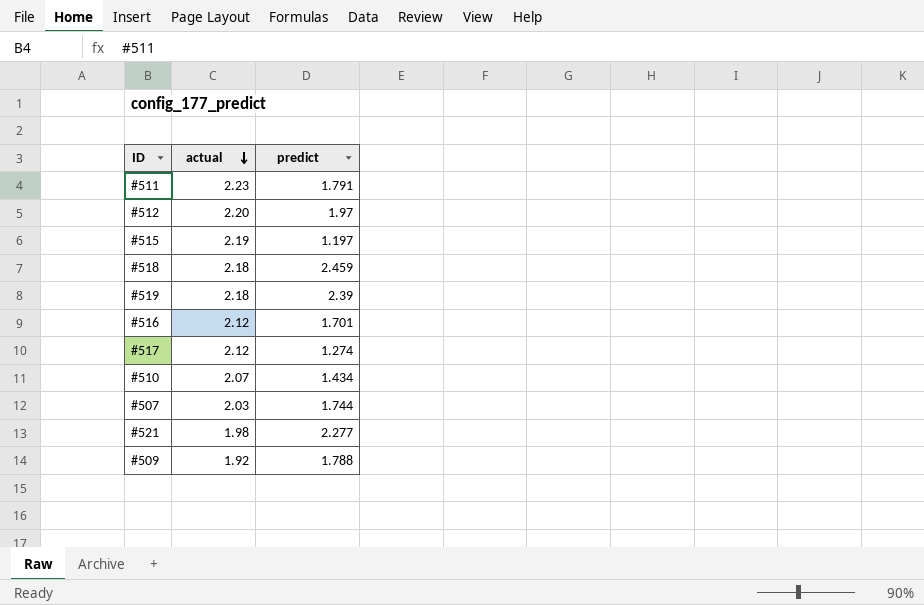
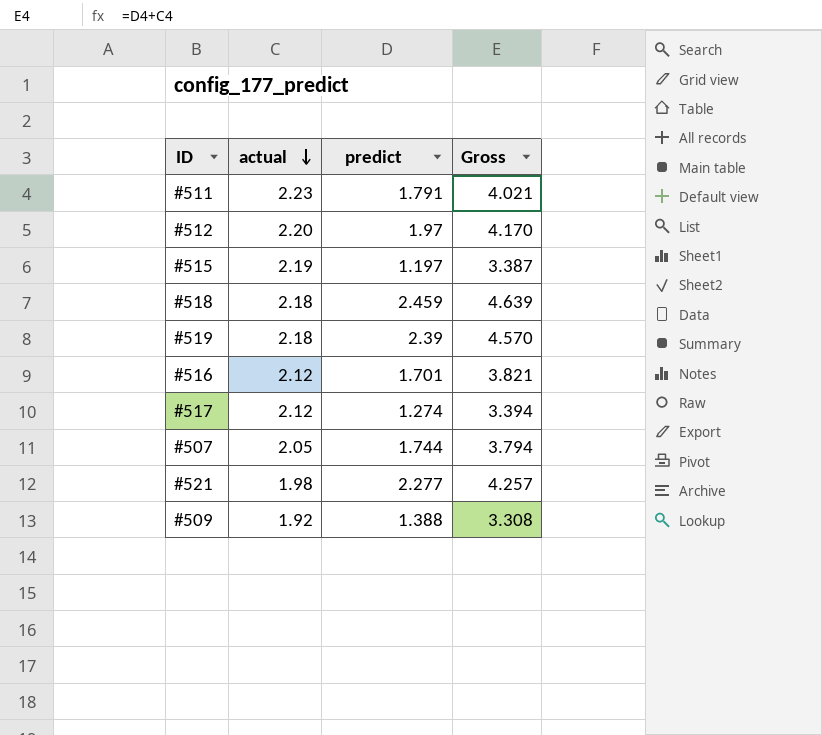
column Gross | formula: none -> [actual] + [predict]
row #510: 2.07 | 1.434 -> none
#507 | actual: 2.03 -> 2.05
#509 | predict: 1.788 -> 1.388

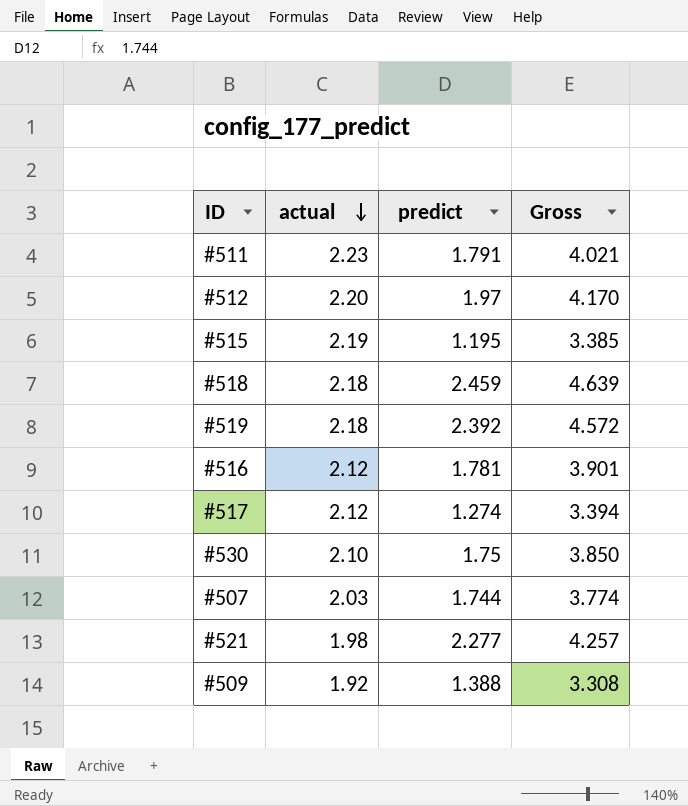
#515 | predict: 1.197 -> 1.195
#515 | Gross: 3.387 -> 3.385
#519 | predict: 2.39 -> 2.392
#519 | Gross: 4.570 -> 4.572
#516 | predict: 1.701 -> 1.781
#516 | Gross: 3.821 -> 3.901
row #530: none -> 2.10 | 1.75 | 3.850
#507 | actual: 2.05 -> 2.03
#507 | Gross: 3.794 -> 3.774

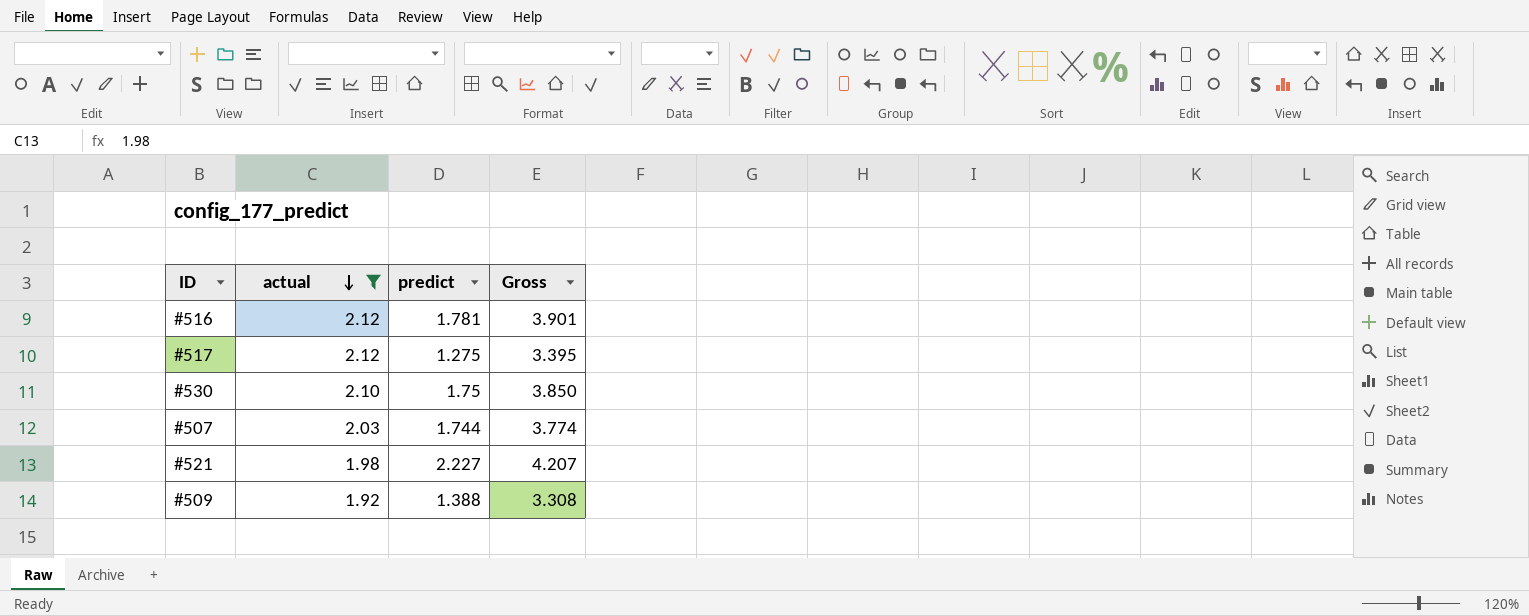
filter: none -> actual <= 2.12
#517 | predict: 1.274 -> 1.275
#517 | Gross: 3.394 -> 3.395
#521 | predict: 2.277 -> 2.227
#521 | Gross: 4.257 -> 4.207

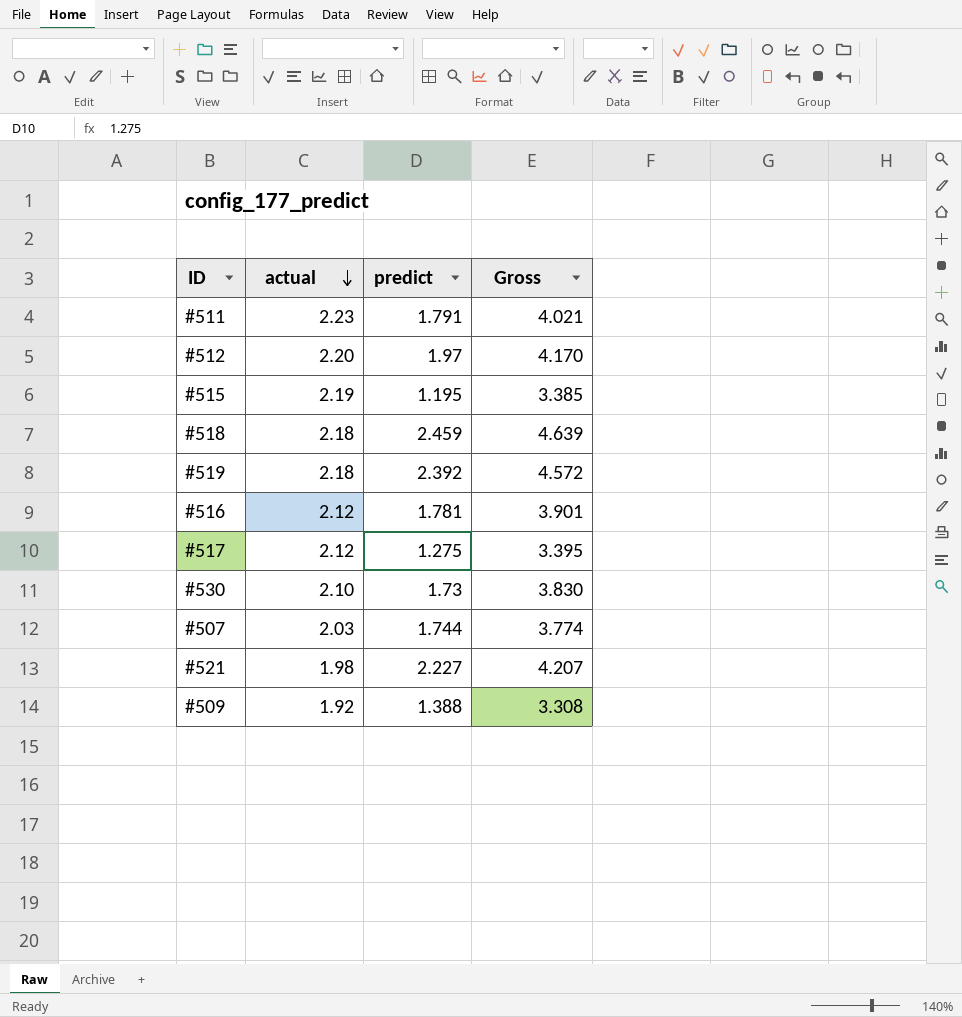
filter: actual <= 2.12 -> none
#530 | predict: 1.75 -> 1.73
#530 | Gross: 3.850 -> 3.830

